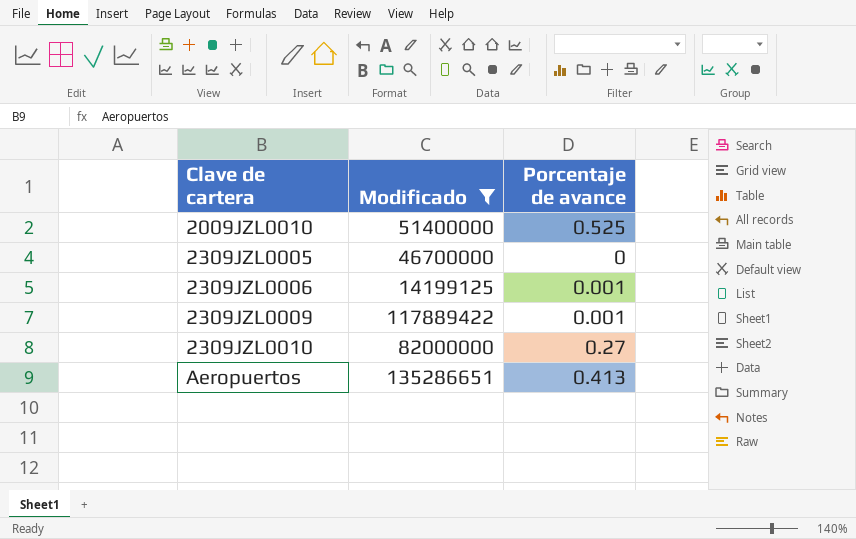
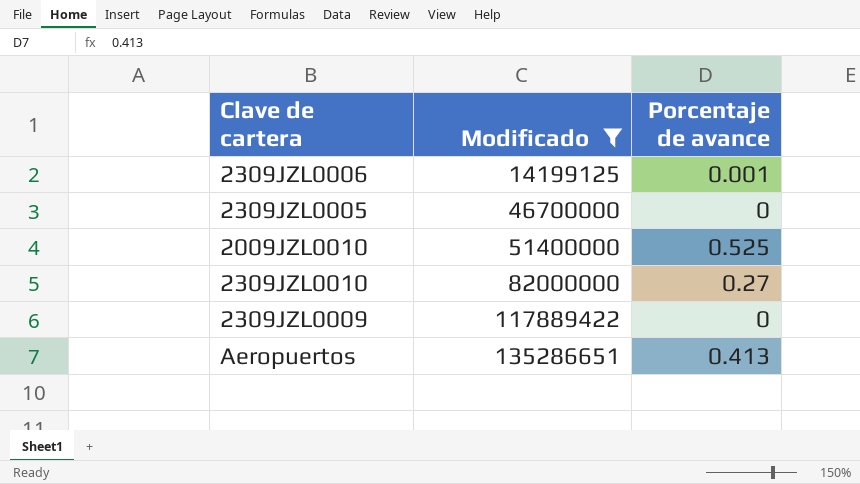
row order: Clave de cartera ascending -> Modificado ascending
2309JZL0009 | Porcentaje de avance: 0.001 -> 0

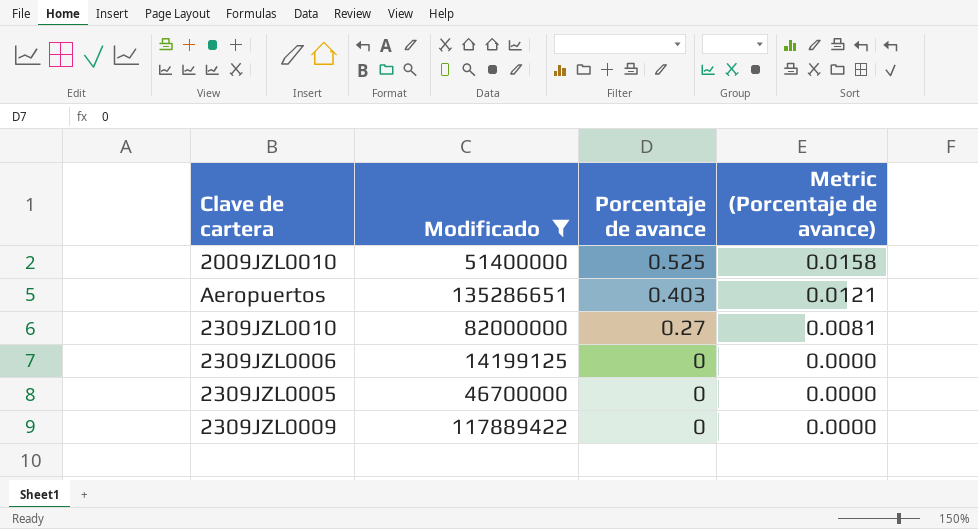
row order: Modificado ascending -> Porcentaje de avance descending
column Metric (Porcentaje de avance) | formula: none -> [Porcentaje de avance] * 0.03
Aeropuertos | Porcentaje de avance: 0.413 -> 0.403
2309JZL0006 | Porcentaje de avance: 0.001 -> 0

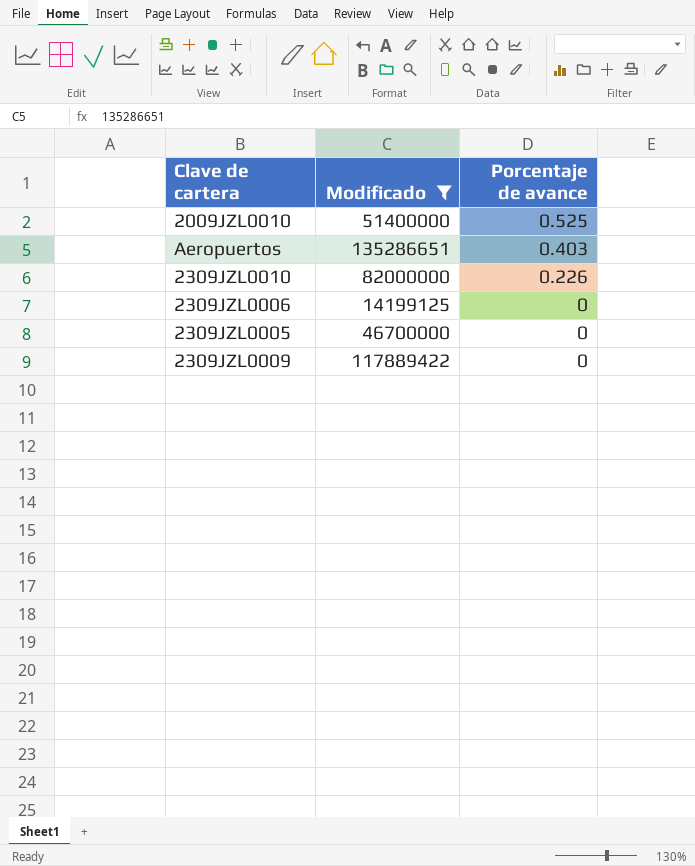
column Metric (Porcentaje de avance) | formula: [Porcentaje de avance] * 0.03 -> none
2309JZL0010 | Porcentaje de avance: 0.27 -> 0.226

